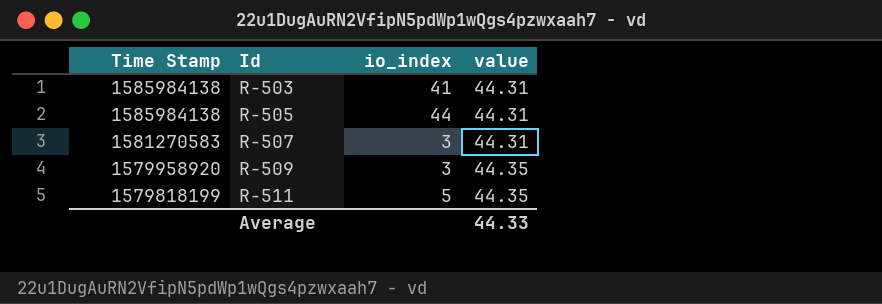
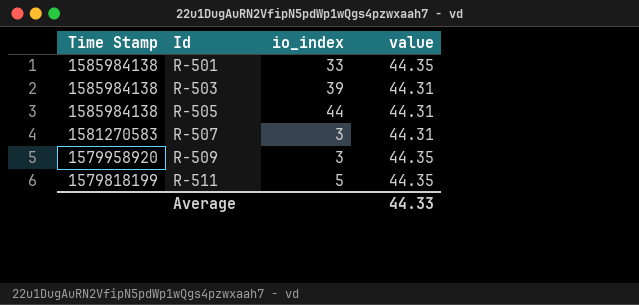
row R-501: none -> 1585984138 | 33 | 44.35
R-503 | io_index: 41 -> 39

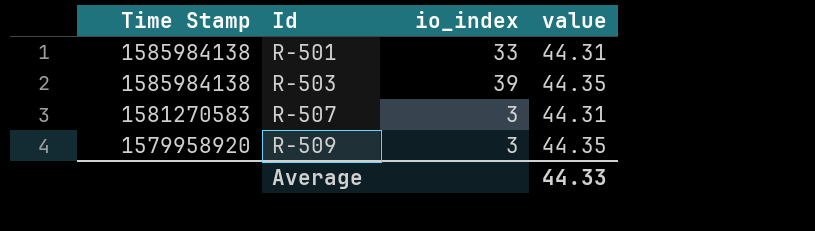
row R-505: 1585984138 | 44 | 44.31 -> none
row R-511: 1579818199 | 5 | 44.35 -> none
R-501 | value: 44.35 -> 44.31
R-503 | value: 44.31 -> 44.35

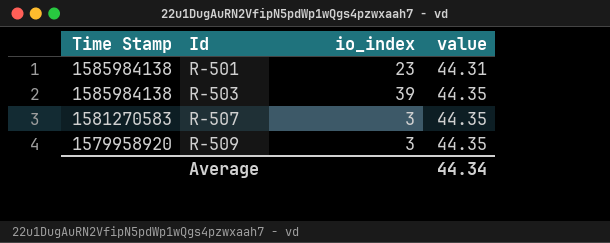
R-501 | io_index: 33 -> 23
R-507 | value: 44.31 -> 44.35
Average | value: 44.33 -> 44.34

